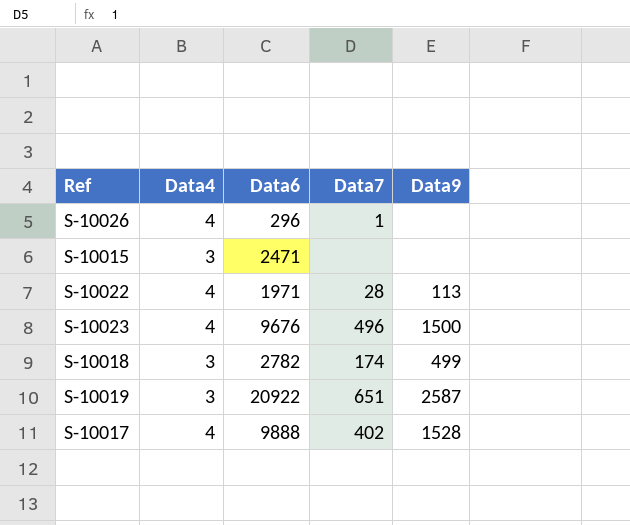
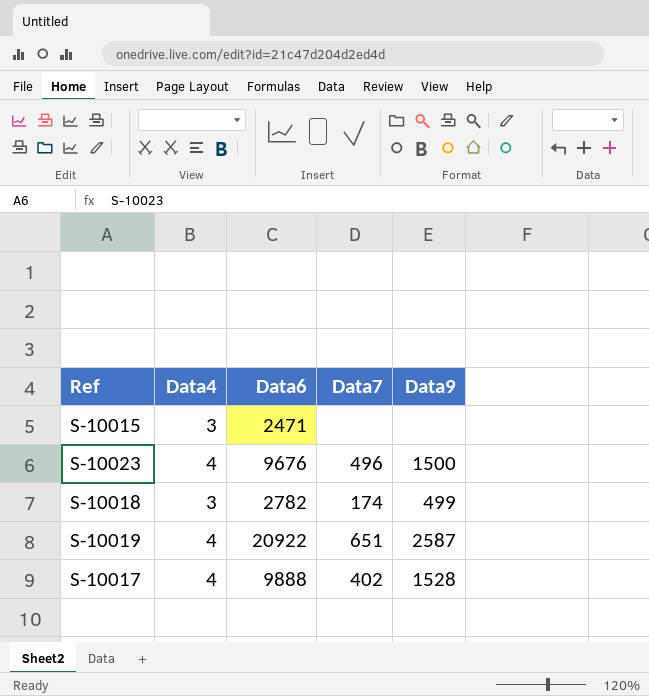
row S-10026: 4 | 296 | 1 | none -> none
row S-10022: 4 | 1971 | 28 | 113 -> none
S-10019 | Data4: 3 -> 4

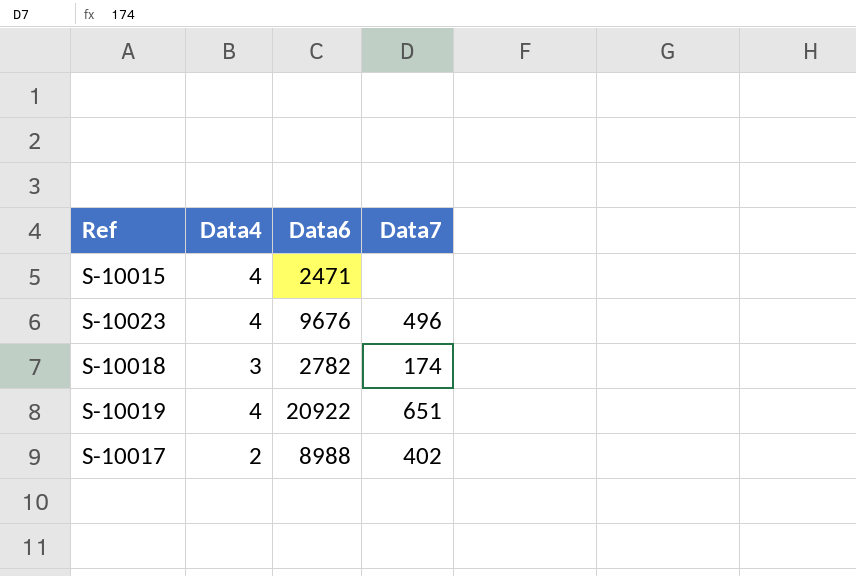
column Data9 | position: 5 -> none
S-10015 | Data4: 3 -> 4
S-10017 | Data4: 4 -> 2
S-10017 | Data6: 9888 -> 8988

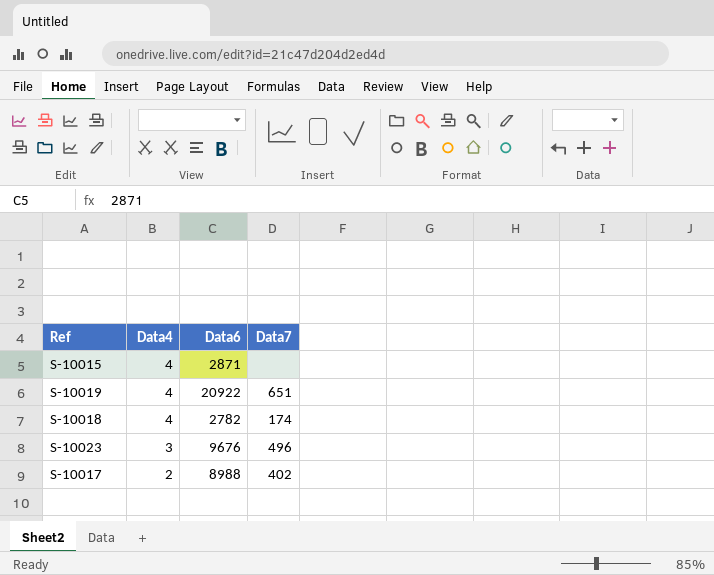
row order: none -> Data4 descending
S-10015 | Data6: 2471 -> 2871
S-10018 | Data4: 3 -> 4
S-10023 | Data4: 4 -> 3

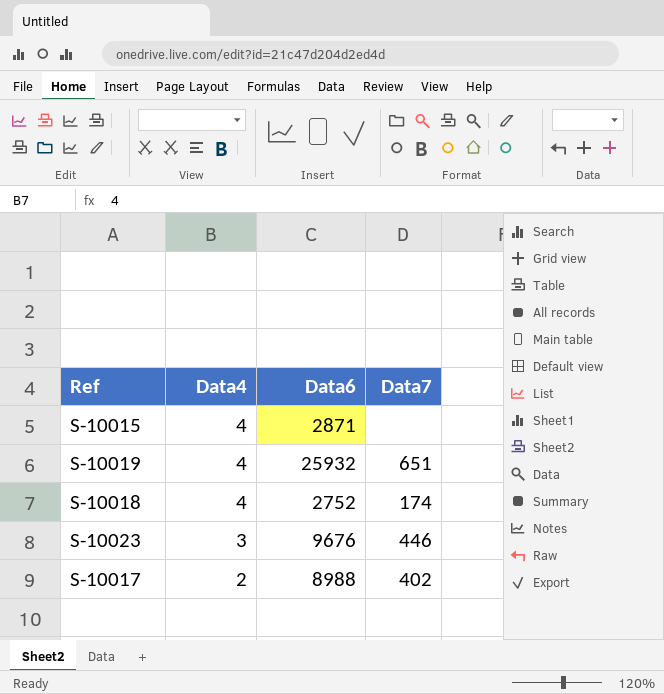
S-10019 | Data6: 20922 -> 25932
S-10018 | Data6: 2782 -> 2752
S-10023 | Data7: 496 -> 446

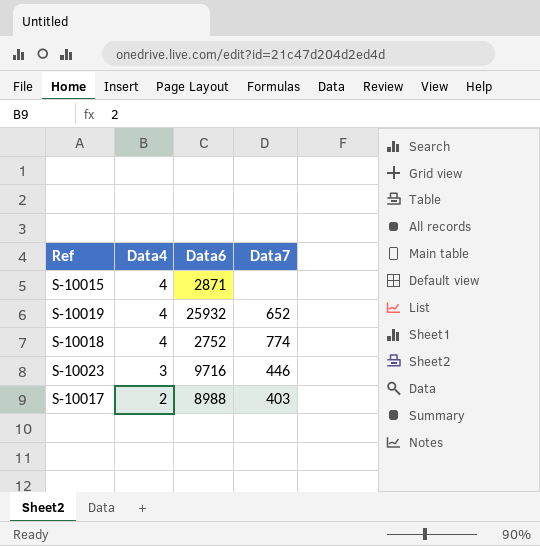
S-10019 | Data7: 651 -> 652
S-10018 | Data7: 174 -> 774
S-10023 | Data6: 9676 -> 9716
S-10017 | Data7: 402 -> 403

